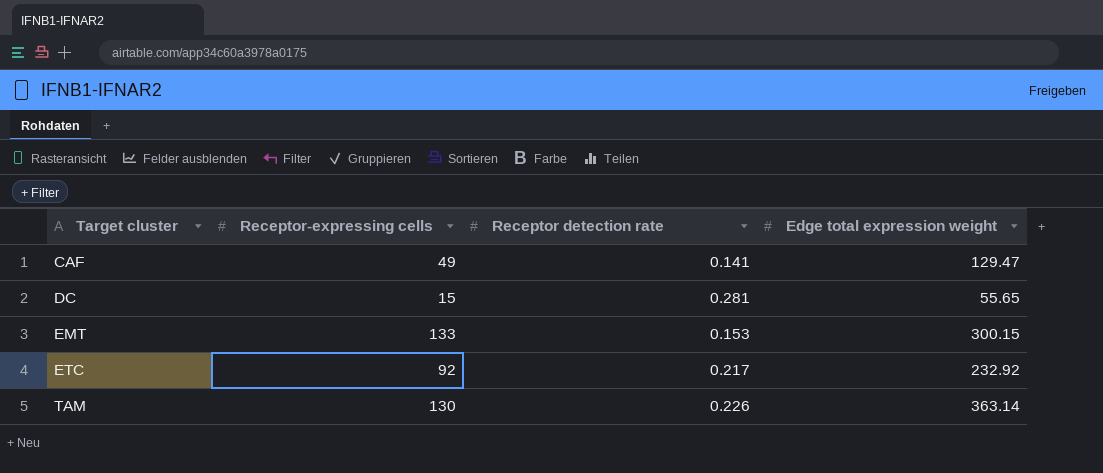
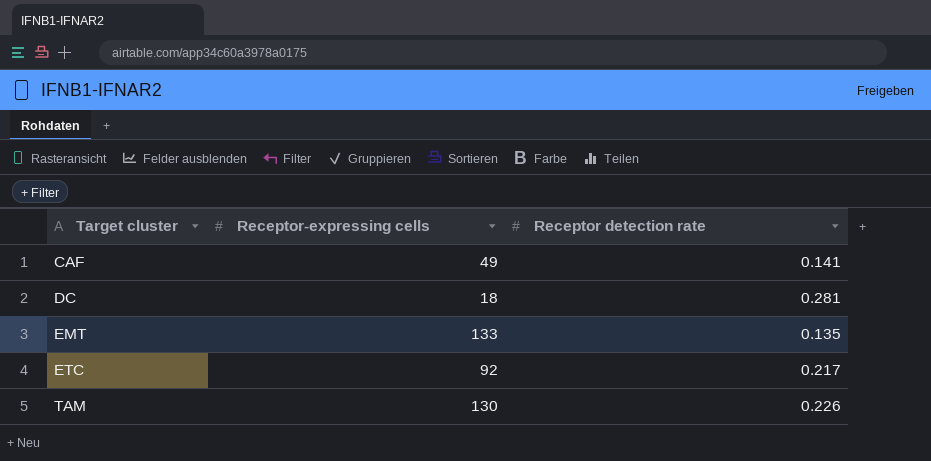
column Edge total expression weight | position: 4 -> none
DC | Receptor-expressing cells: 15 -> 18
EMT | Receptor detection rate: 0.153 -> 0.135

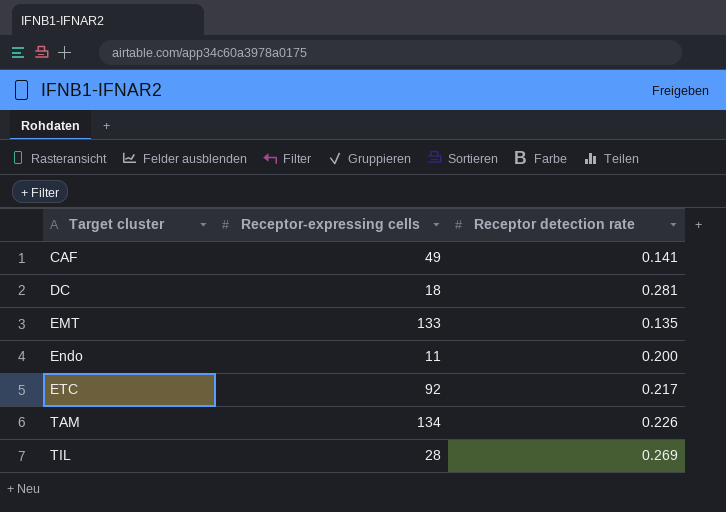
row Endo: none -> 11 | 0.200
TAM | Receptor-expressing cells: 130 -> 134
row TIL: none -> 28 | 0.269

